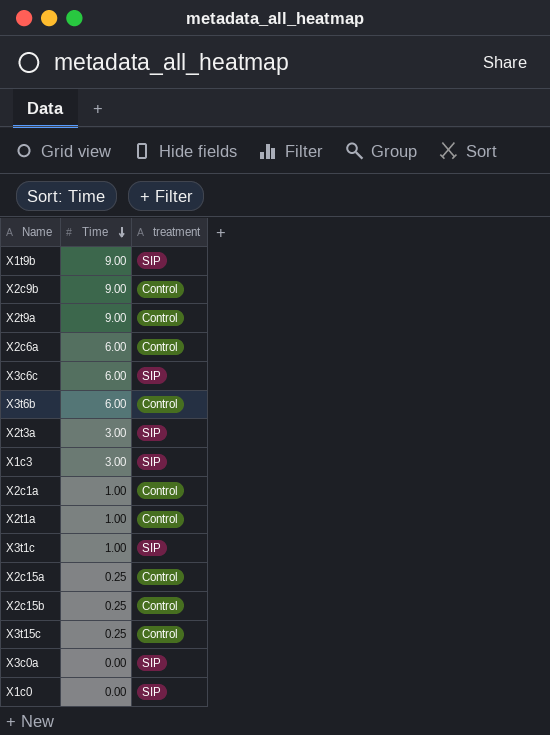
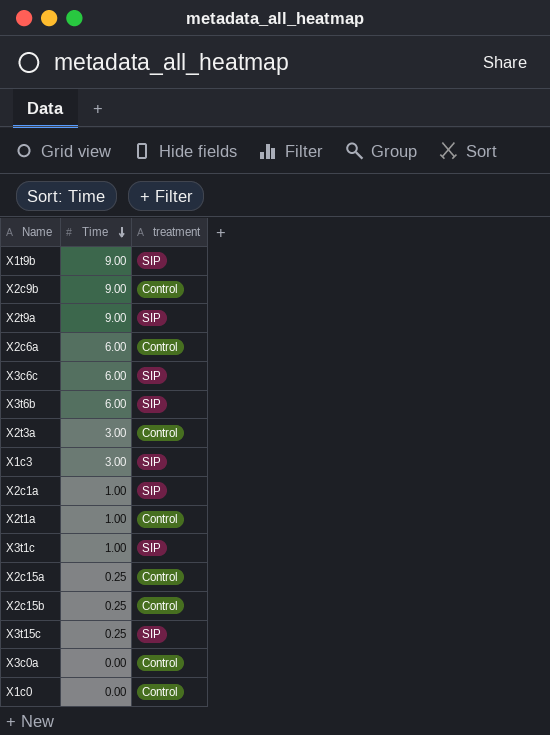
X2t9a | treatment: Control -> SIP
X3t6b | treatment: Control -> SIP
X2t3a | treatment: SIP -> Control
X2c1a | treatment: Control -> SIP
X3t15c | treatment: Control -> SIP
X3c0a | treatment: SIP -> Control
X1c0 | treatment: SIP -> Control

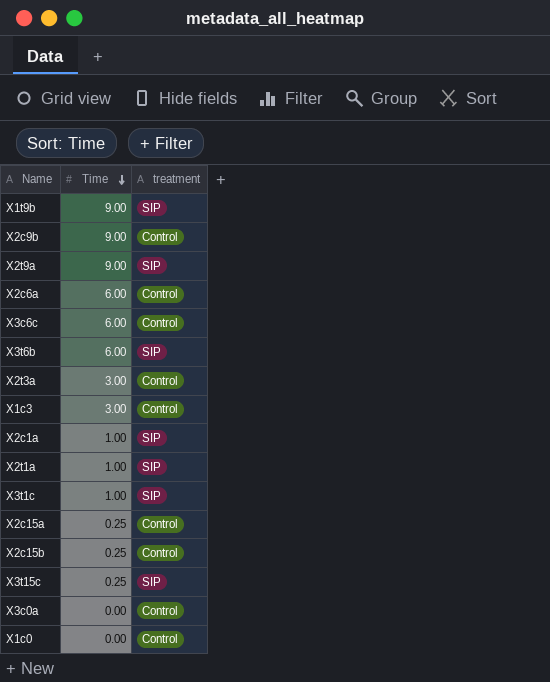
X3c6c | treatment: SIP -> Control
X1c3 | treatment: SIP -> Control
X2t1a | treatment: Control -> SIP

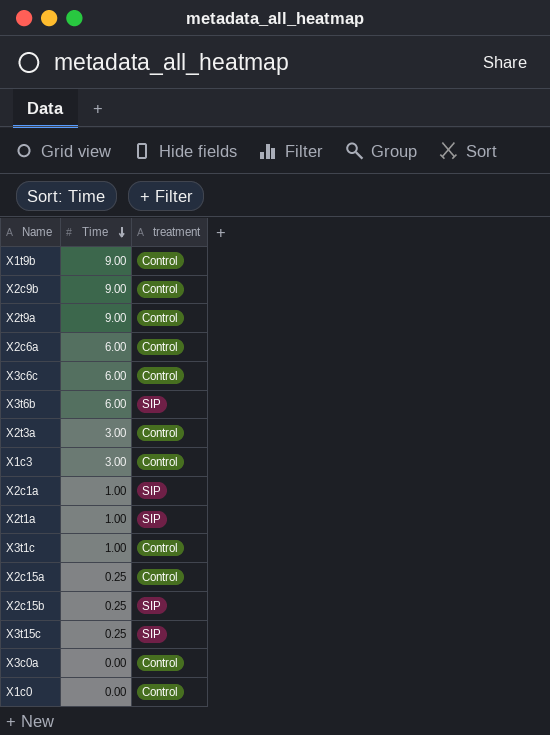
X1t9b | treatment: SIP -> Control
X2t9a | treatment: SIP -> Control
X3t1c | treatment: SIP -> Control
X2c15b | treatment: Control -> SIP

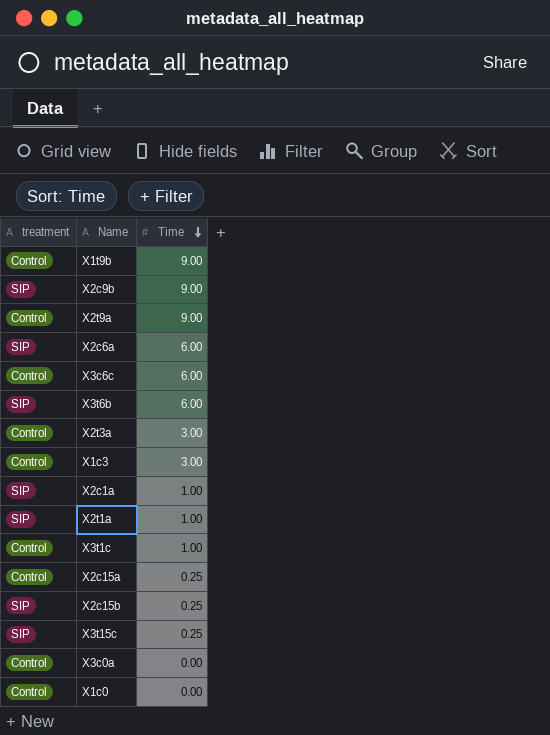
column treatment | position: 3 -> 1
X2c9b | treatment: Control -> SIP
X2c6a | treatment: Control -> SIP

